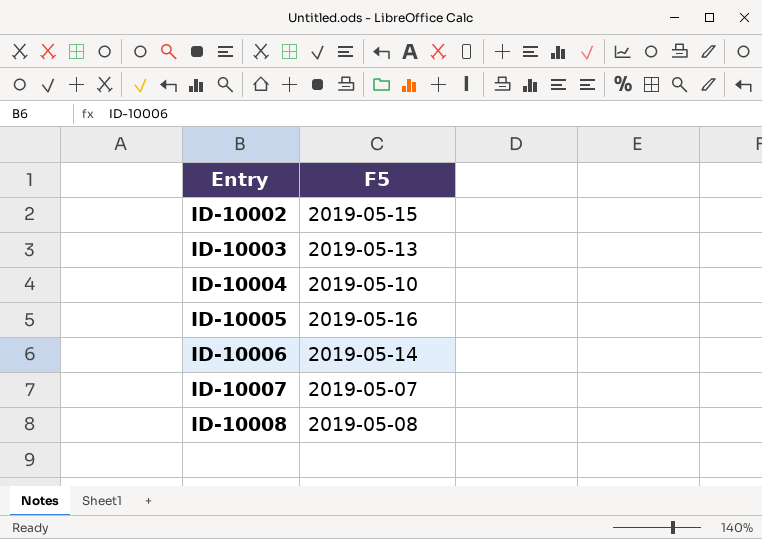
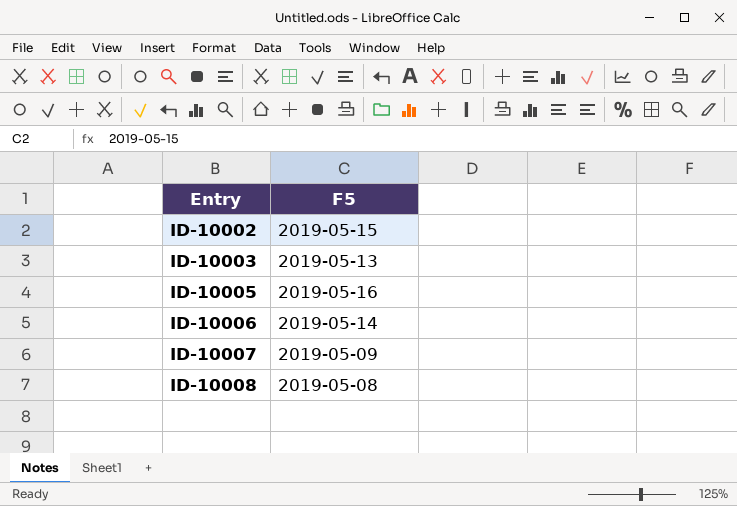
row ID-10004: 2019-05-10 -> none
ID-10007 | F5: 2019-05-07 -> 2019-05-09

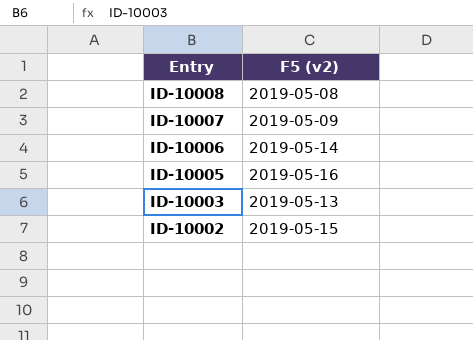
row order: Entry ascending -> Entry descending
column name: F5 -> F5 (v2)

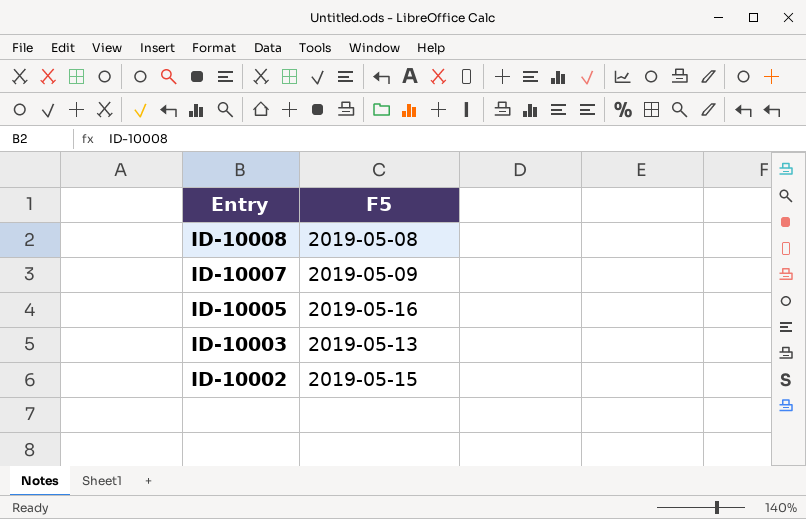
column name: F5 (v2) -> F5
row ID-10006: 2019-05-14 -> none

